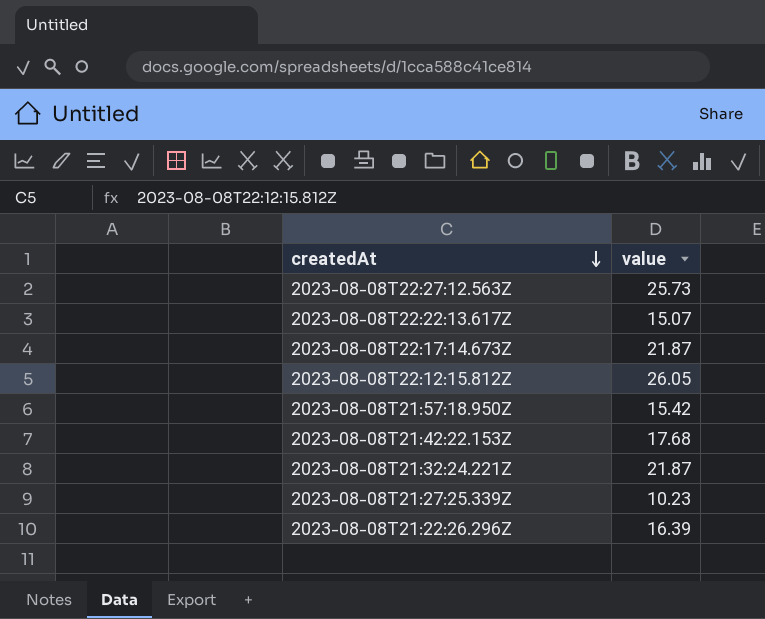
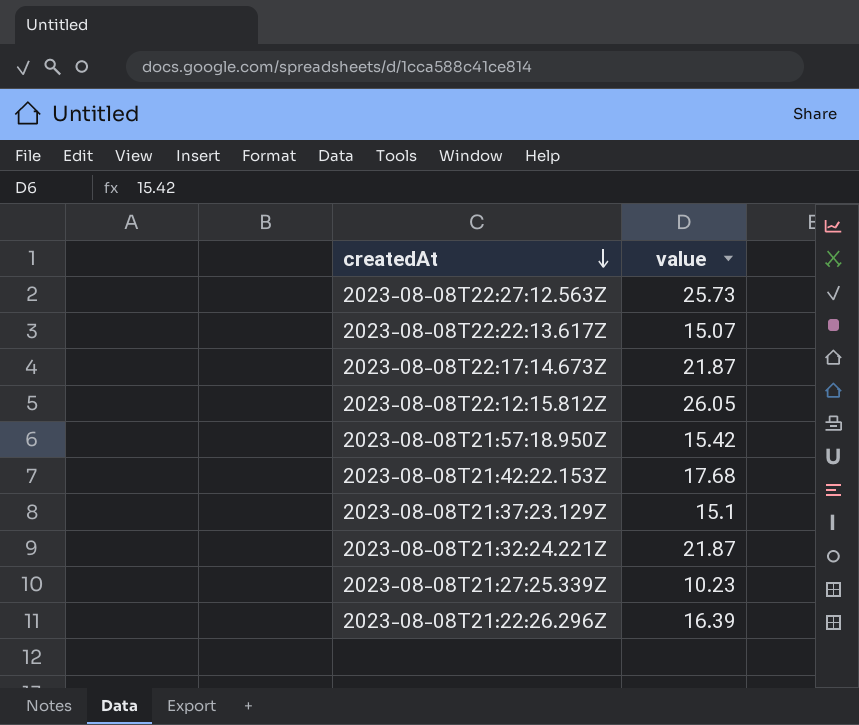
row 2023-08-08T21:37:23.129Z: none -> 15.1

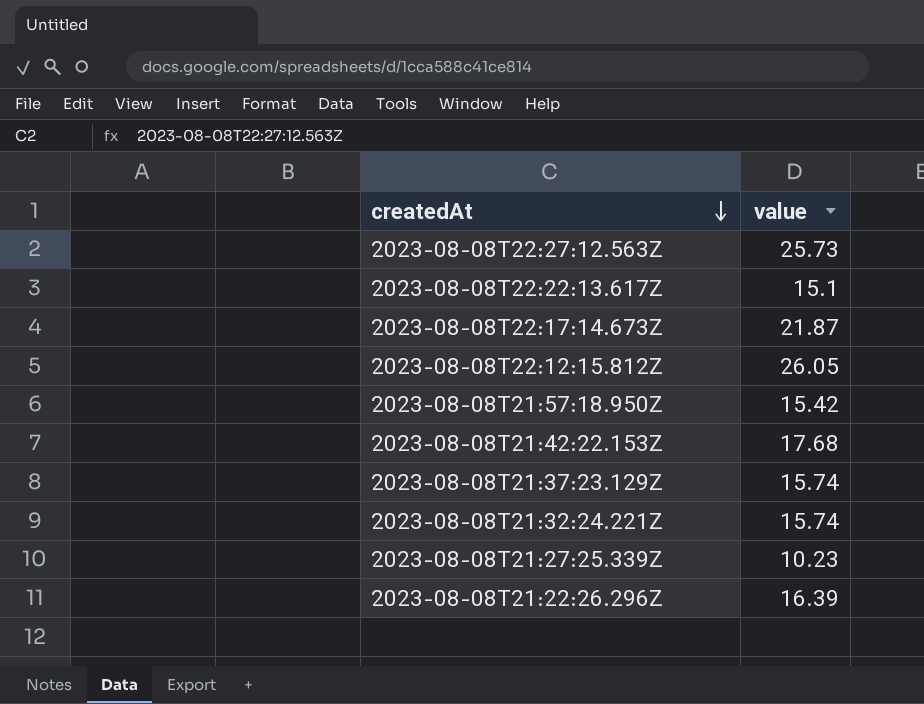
2023-08-08T22:22:13.617Z | value: 15.07 -> 15.1
2023-08-08T21:37:23.129Z | value: 15.1 -> 15.74
2023-08-08T21:32:24.221Z | value: 21.87 -> 15.74

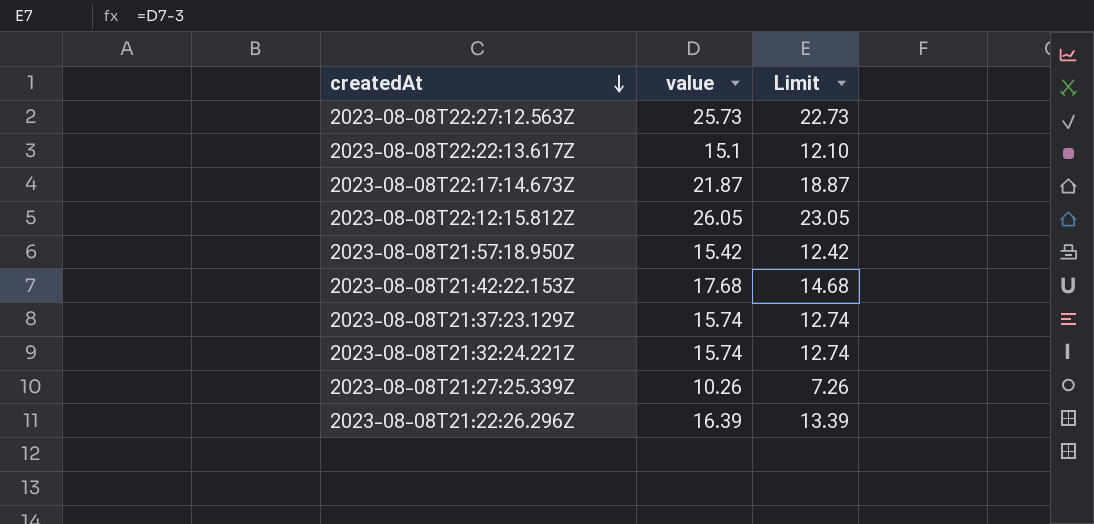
column Limit | formula: none -> [value] - 3
2023-08-08T21:27:25.339Z | value: 10.23 -> 10.26

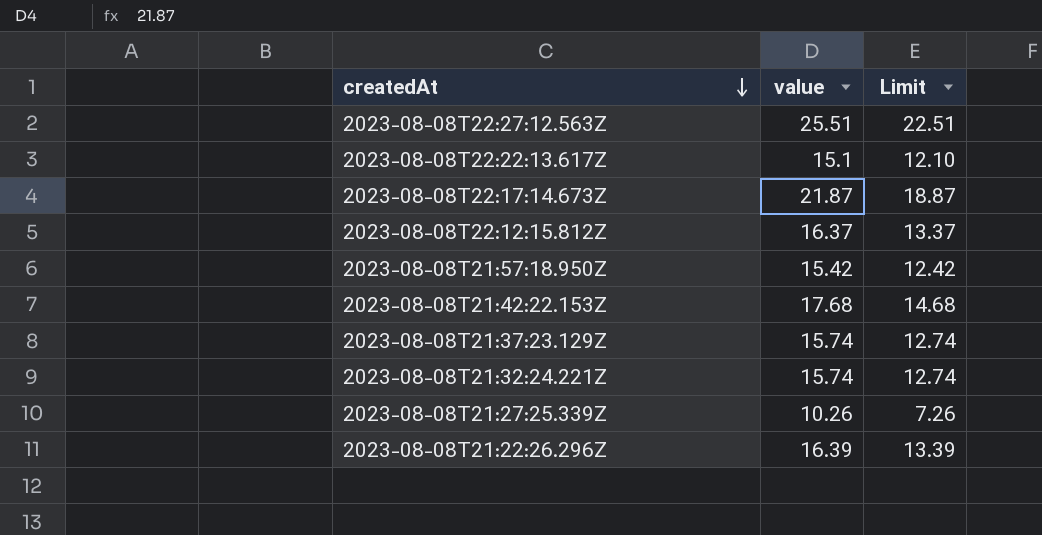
2023-08-08T22:27:12.563Z | value: 25.73 -> 25.51
2023-08-08T22:27:12.563Z | Limit: 22.73 -> 22.51
2023-08-08T22:12:15.812Z | value: 26.05 -> 16.37
2023-08-08T22:12:15.812Z | Limit: 23.05 -> 13.37

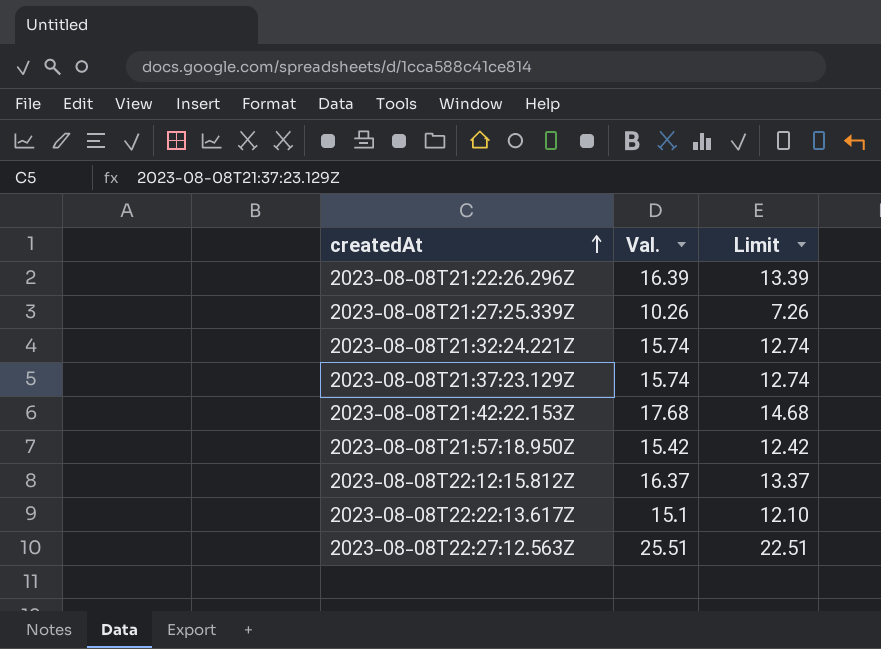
row order: createdAt descending -> createdAt ascending
column name: value -> Val.
row 2023-08-08T22:17:14.673Z: 21.87 | 18.87 -> none

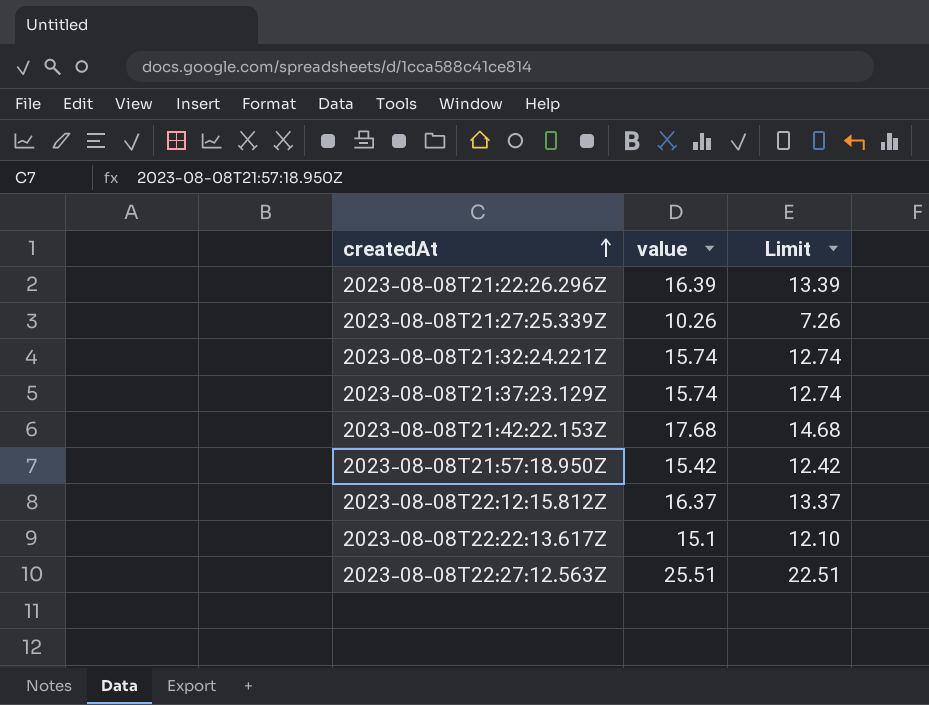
column name: Val. -> value

